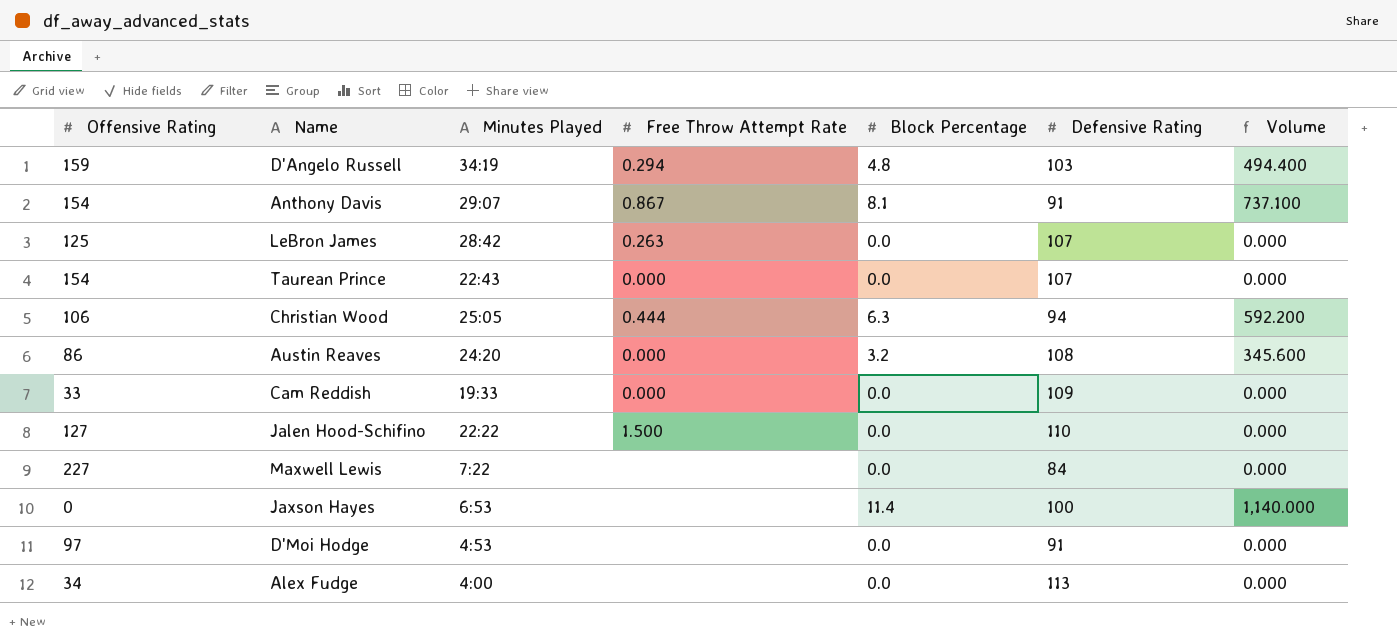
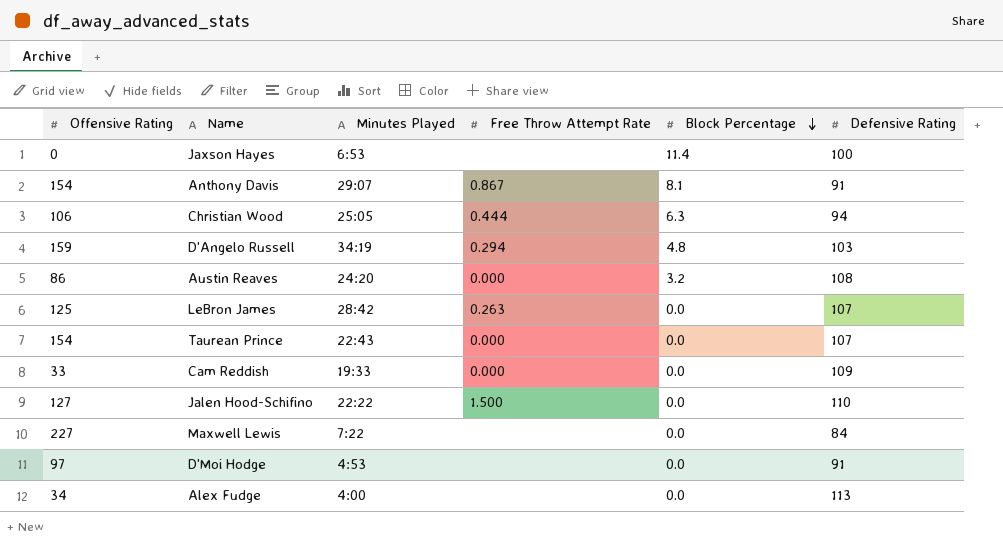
row order: none -> Block Percentage descending
column Volume | formula: [Block Percentage] * [Defensive Rating] -> none

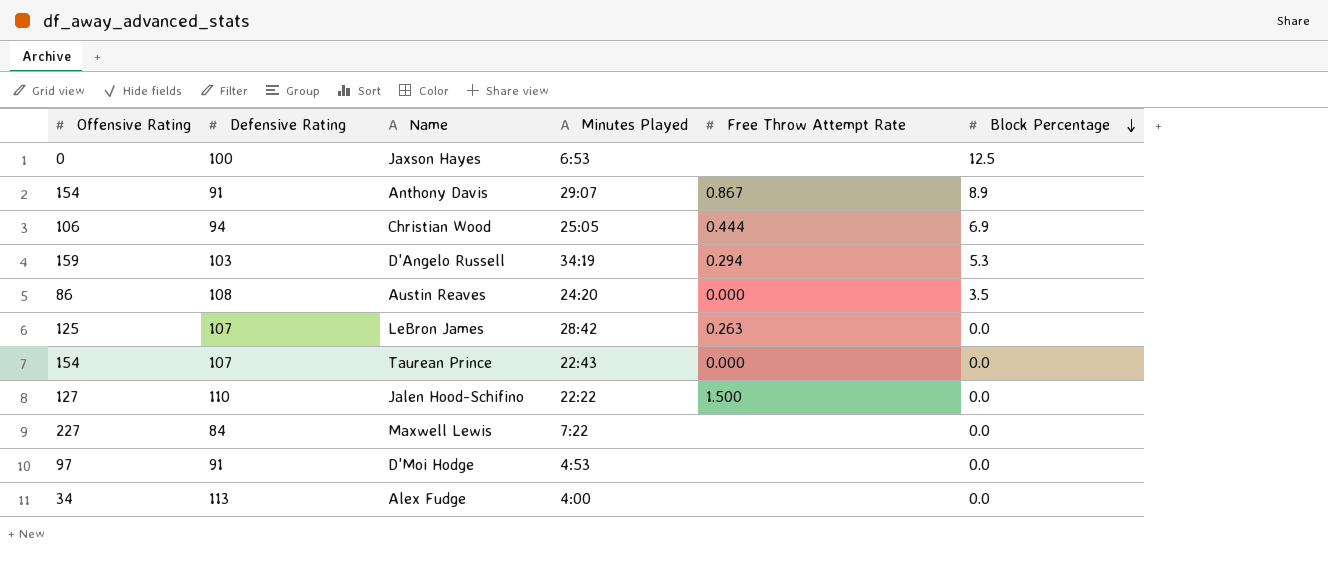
column Defensive Rating | position: 6 -> 2
row Cam Reddish: 33 | 19:33 | 0.000 | 0.0 | 109 -> none
Jaxson Hayes | Block Percentage: 11.4 -> 12.5
Anthony Davis | Block Percentage: 8.1 -> 8.9
Christian Wood | Block Percentage: 6.3 -> 6.9
D'Angelo Russell | Block Percentage: 4.8 -> 5.3
Austin Reaves | Block Percentage: 3.2 -> 3.5

